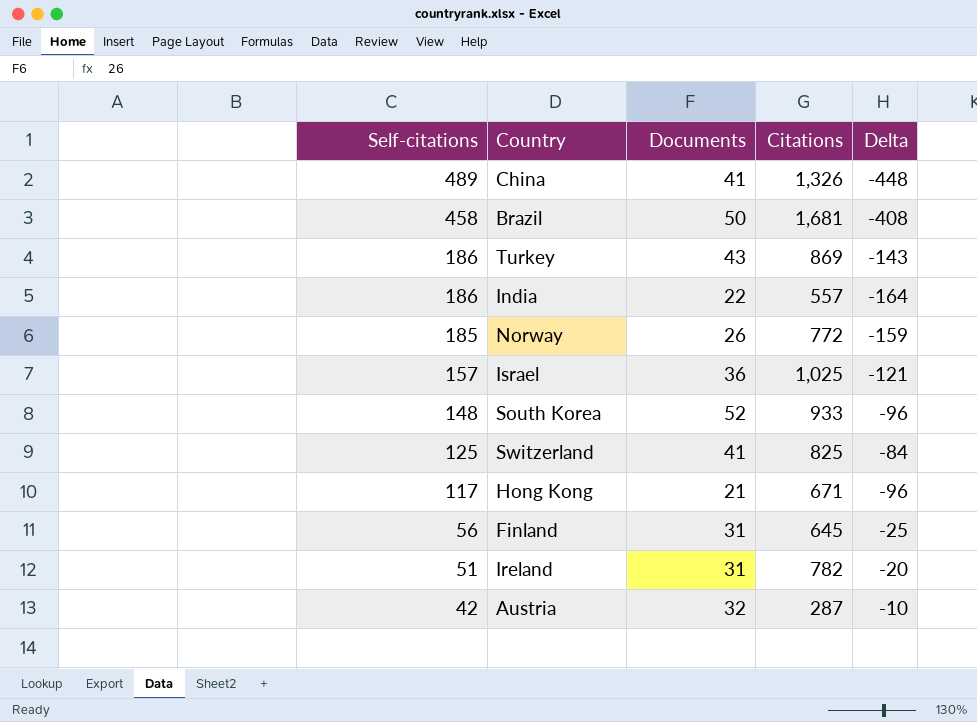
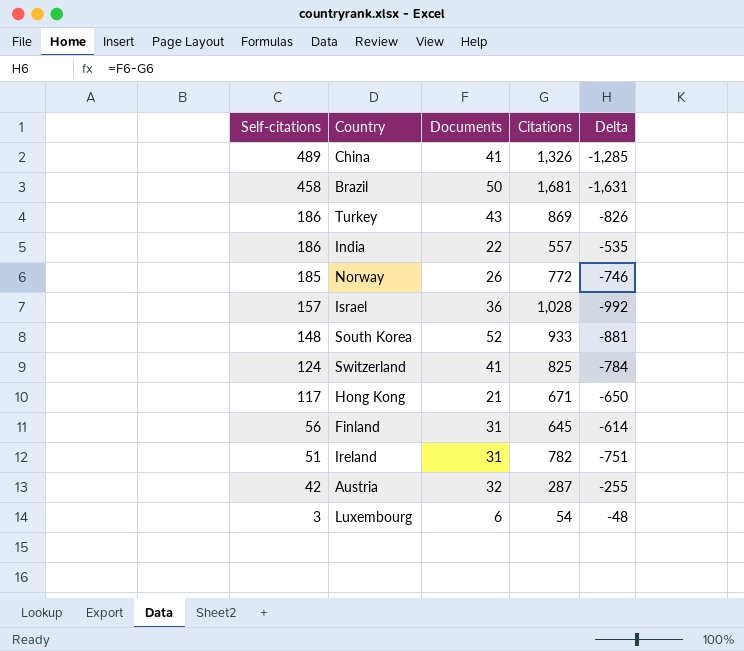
column Delta | formula: [Documents] - [Self-citations] -> [Documents] - [Citations]
Israel | Citations: 1,025 -> 1,028
Switzerland | Self-citations: 125 -> 124
row Luxembourg: none -> 3 | 6 | 54 | -48

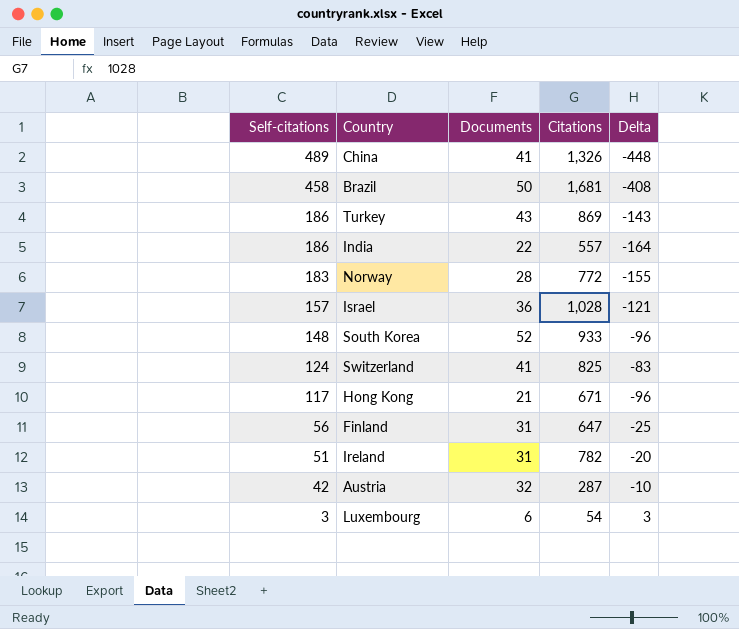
column Delta | formula: [Documents] - [Citations] -> [Documents] - [Self-citations]
Norway | Self-citations: 185 -> 183
Norway | Documents: 26 -> 28
Finland | Citations: 645 -> 647

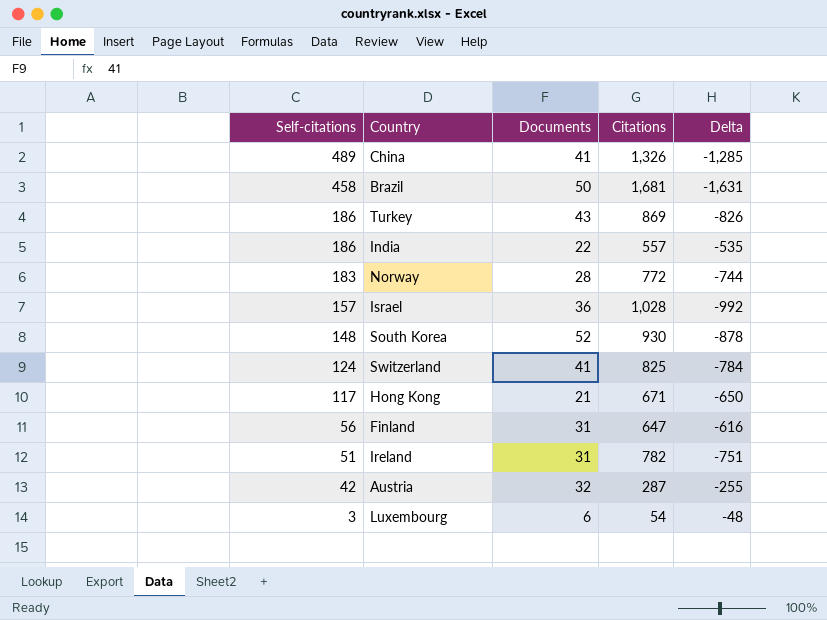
column Delta | formula: [Documents] - [Self-citations] -> [Documents] - [Citations]
South Korea | Citations: 933 -> 930

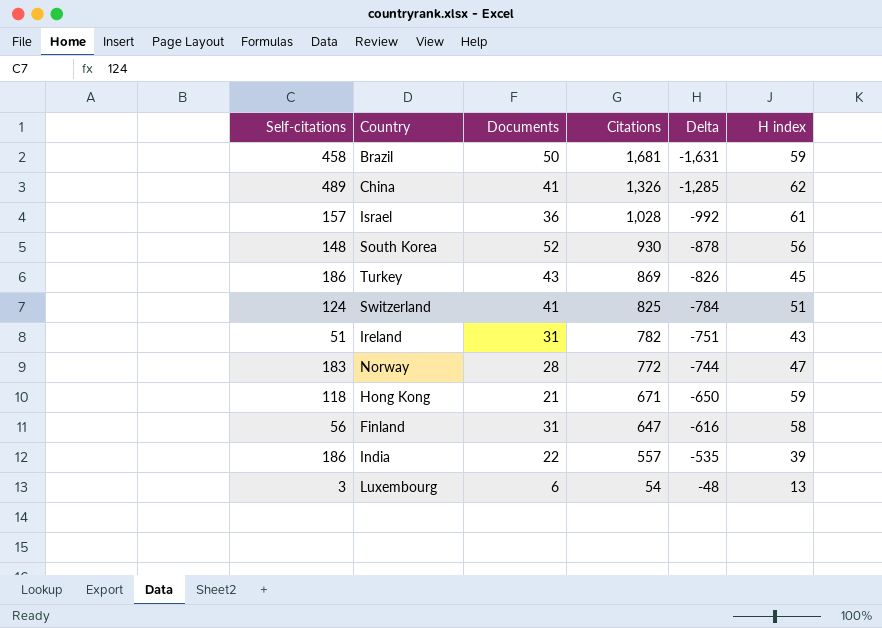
row order: Self-citations descending -> Citations descending
column H index | position: none -> 6
row Austria: 42 | 32 | 287 | -255 -> none
Hong Kong | Self-citations: 117 -> 118

